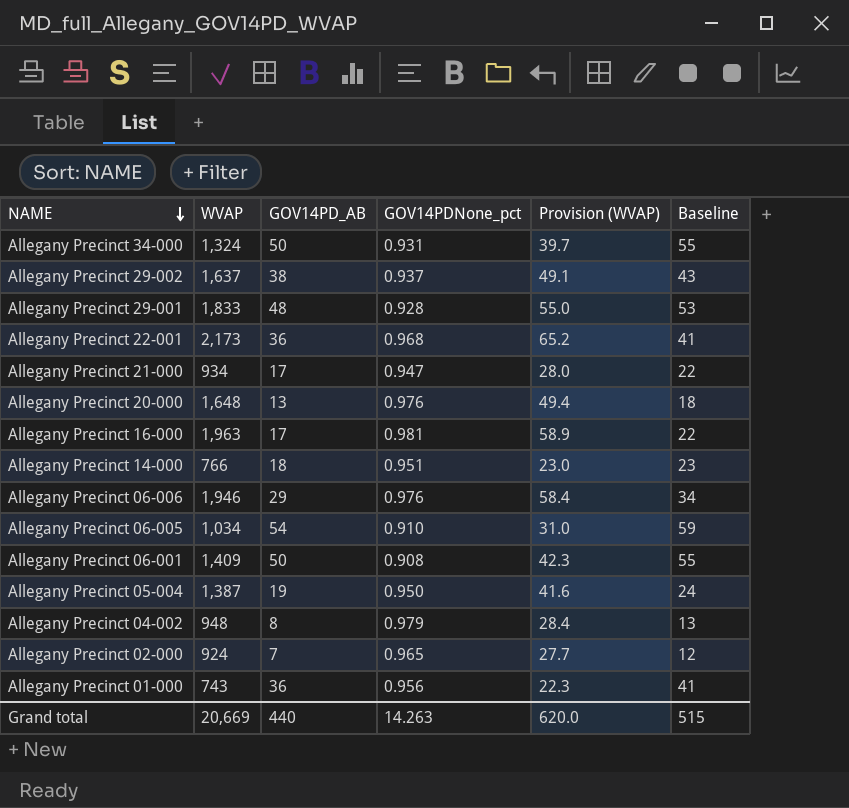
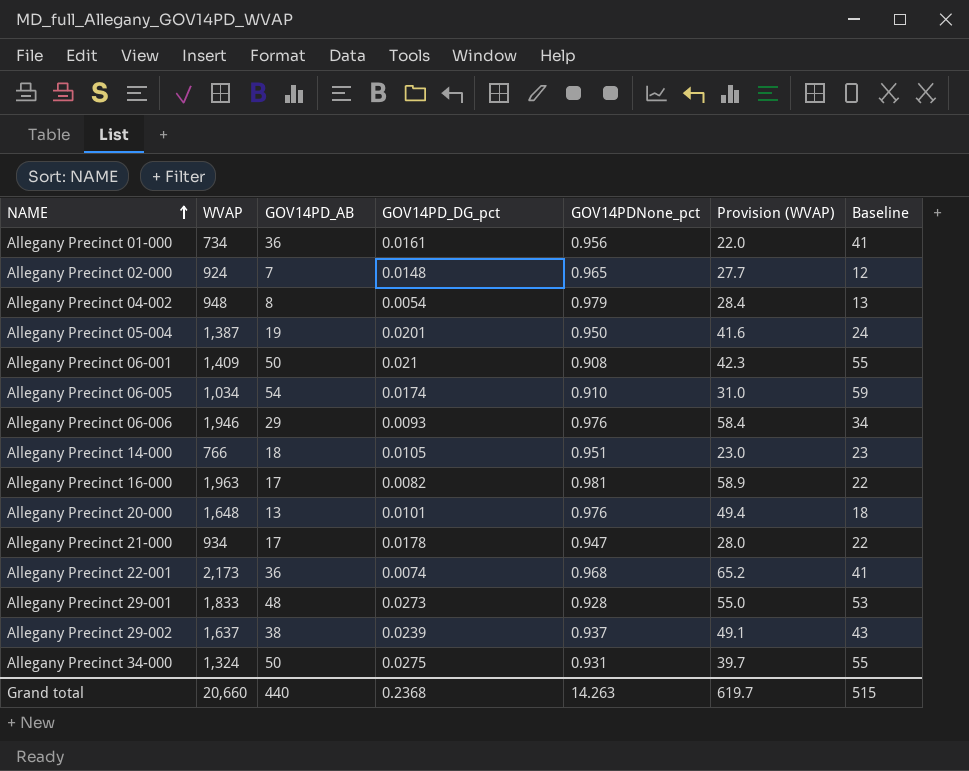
row order: NAME descending -> NAME ascending
column GOV14PD_DG_pct | position: none -> 4
Allegany Precinct 01-000 | WVAP: 743 -> 734
Allegany Precinct 01-000 | Provision (WVAP): 22.3 -> 22.0
Grand total | WVAP: 20,669 -> 20,660
Grand total | Provision (WVAP): 620.0 -> 619.7

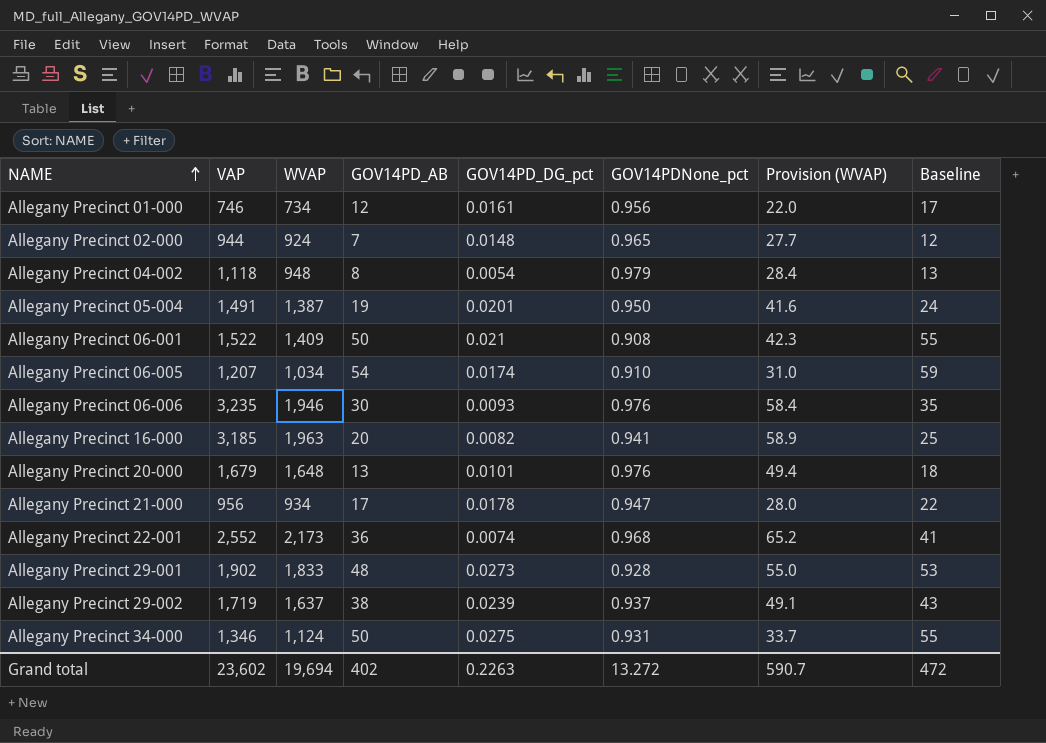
column VAP | position: none -> 2
row Allegany Precinct 14-000: 766 | 18 | 0.0105 | 0.951 | 23.0 | 23 -> none
Allegany Precinct 01-000 | GOV14PD_AB: 36 -> 12
Allegany Precinct 01-000 | Baseline: 41 -> 17
Allegany Precinct 06-006 | GOV14PD_AB: 29 -> 30
Allegany Precinct 06-006 | Baseline: 34 -> 35
Allegany Precinct 16-000 | GOV14PD_AB: 17 -> 20
Allegany Precinct 16-000 | GOV14PDNone_pct: 0.981 -> 0.941
Allegany Precinct 16-000 | Baseline: 22 -> 25
Allegany Precinct 34-000 | WVAP: 1,324 -> 1,124
Allegany Precinct 34-000 | Provision (WVAP): 39.7 -> 33.7
Grand total | WVAP: 20,660 -> 19,694
Grand total | GOV14PD_AB: 440 -> 402
Grand total | GOV14PD_DG_pct: 0.2368 -> 0.2263
Grand total | GOV14PDNone_pct: 14.263 -> 13.272
Grand total | Provision (WVAP): 619.7 -> 590.7
Grand total | Baseline: 515 -> 472

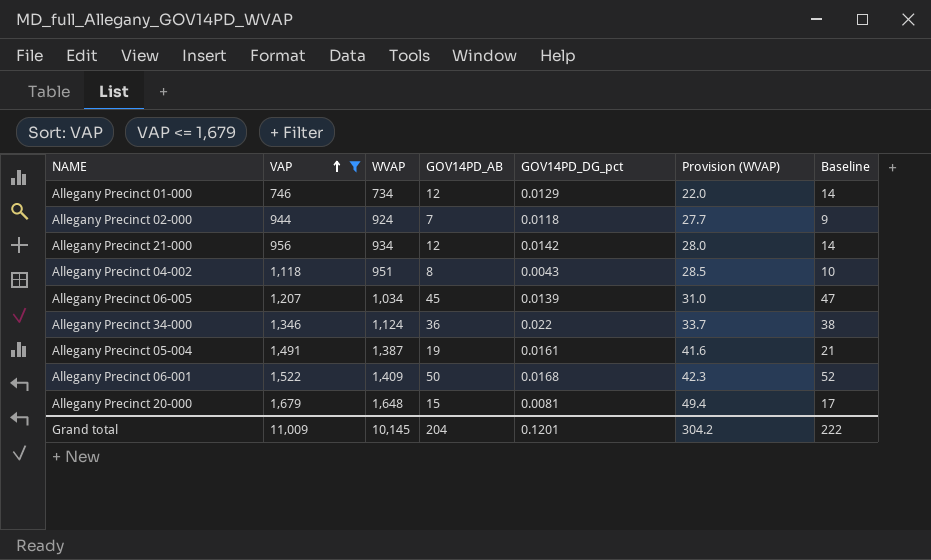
filter: none -> VAP <= 1,679
row order: NAME ascending -> VAP ascending
column GOV14PDNone_pct | position: 6 -> none
column Baseline | formula: [GOV14PD_AB] + 5 -> [GOV14PD_AB] + 2
Allegany Precinct 01-000 | GOV14PD_DG_pct: 0.0161 -> 0.0129
Allegany Precinct 02-000 | GOV14PD_DG_pct: 0.0148 -> 0.0118
Allegany Precinct 21-000 | GOV14PD_AB: 17 -> 12
Allegany Precinct 21-000 | GOV14PD_DG_pct: 0.0178 -> 0.0142
Allegany Precinct 04-002 | WVAP: 948 -> 951
Allegany Precinct 04-002 | GOV14PD_DG_pct: 0.0054 -> 0.0043
Allegany Precinct 04-002 | Provision (WVAP): 28.4 -> 28.5
Allegany Precinct 06-005 | GOV14PD_AB: 54 -> 45
Allegany Precinct 06-005 | GOV14PD_DG_pct: 0.0174 -> 0.0139
Allegany Precinct 34-000 | GOV14PD_AB: 50 -> 36
Allegany Precinct 34-000 | GOV14PD_DG_pct: 0.0275 -> 0.022
Allegany Precinct 05-004 | GOV14PD_DG_pct: 0.0201 -> 0.0161
Allegany Precinct 06-001 | GOV14PD_DG_pct: 0.021 -> 0.0168
Allegany Precinct 20-000 | GOV14PD_AB: 13 -> 15
Allegany Precinct 20-000 | GOV14PD_DG_pct: 0.0101 -> 0.0081
Grand total | VAP: 23,602 -> 11,009
Grand total | WVAP: 19,694 -> 10,145
Grand total | GOV14PD_AB: 402 -> 204
Grand total | GOV14PD_DG_pct: 0.2263 -> 0.1201
Grand total | Provision (WVAP): 590.7 -> 304.2
Grand total | Baseline: 472 -> 222

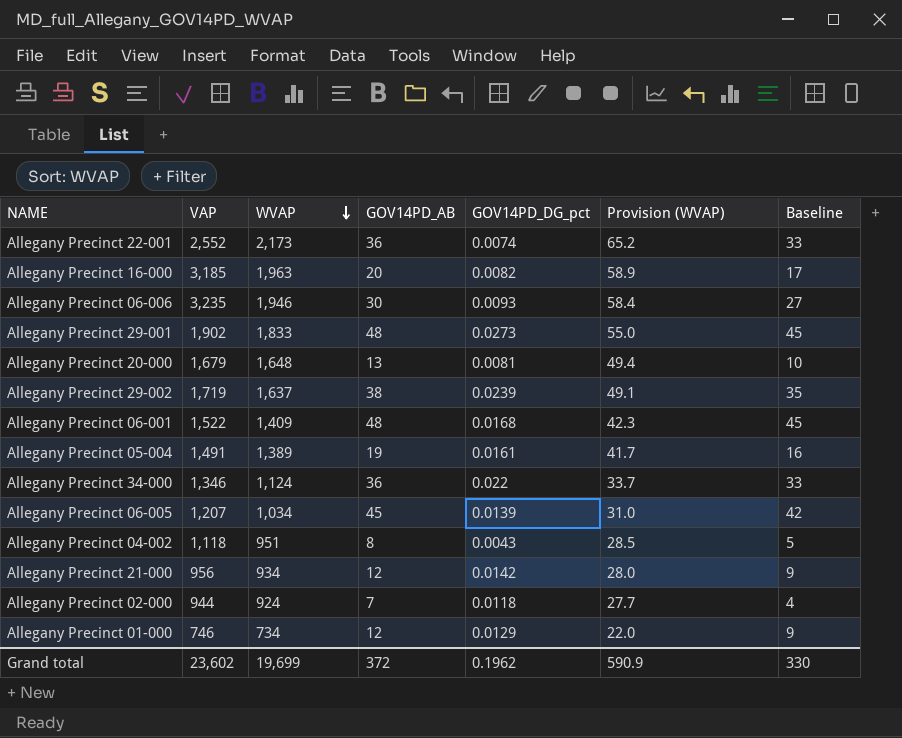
filter: VAP <= 1,679 -> none
row order: VAP ascending -> WVAP descending
column Baseline | formula: [GOV14PD_AB] + 2 -> [GOV14PD_AB] - 3
Allegany Precinct 20-000 | GOV14PD_AB: 15 -> 13
Allegany Precinct 06-001 | GOV14PD_AB: 50 -> 48
Allegany Precinct 05-004 | WVAP: 1,387 -> 1,389
Allegany Precinct 05-004 | Provision (WVAP): 41.6 -> 41.7
Grand total | VAP: 11,009 -> 23,602
Grand total | WVAP: 10,145 -> 19,699
Grand total | GOV14PD_AB: 204 -> 372
Grand total | GOV14PD_DG_pct: 0.1201 -> 0.1962
Grand total | Provision (WVAP): 304.2 -> 590.9
Grand total | Baseline: 222 -> 330

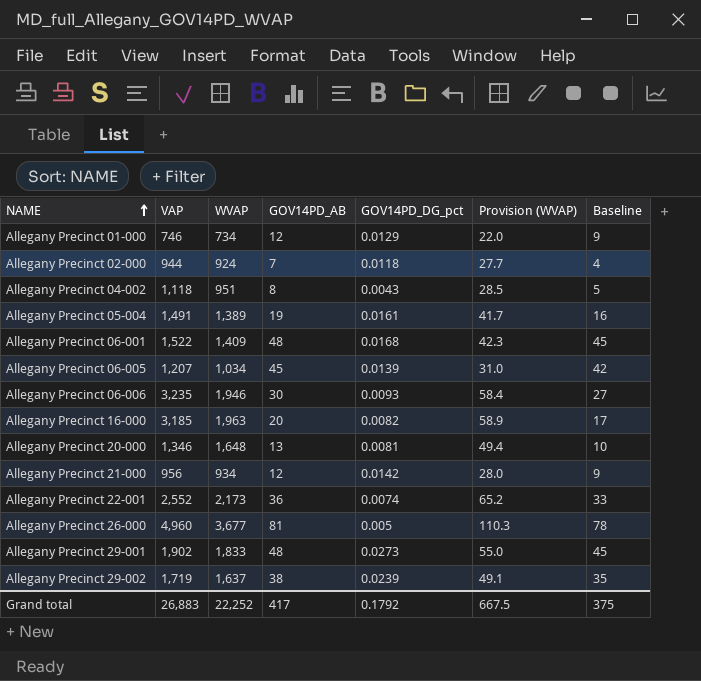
row order: WVAP descending -> NAME ascending
row Allegany Precinct 34-000: 1,346 | 1,124 | 36 | 0.022 | 33.7 | 33 -> none
Allegany Precinct 20-000 | VAP: 1,679 -> 1,346
row Allegany Precinct 26-000: none -> 4,960 | 3,677 | 81 | 0.005 | 110.3 | 78
Grand total | VAP: 23,602 -> 26,883
Grand total | WVAP: 19,699 -> 22,252
Grand total | GOV14PD_AB: 372 -> 417
Grand total | GOV14PD_DG_pct: 0.1962 -> 0.1792
Grand total | Provision (WVAP): 590.9 -> 667.5
Grand total | Baseline: 330 -> 375

